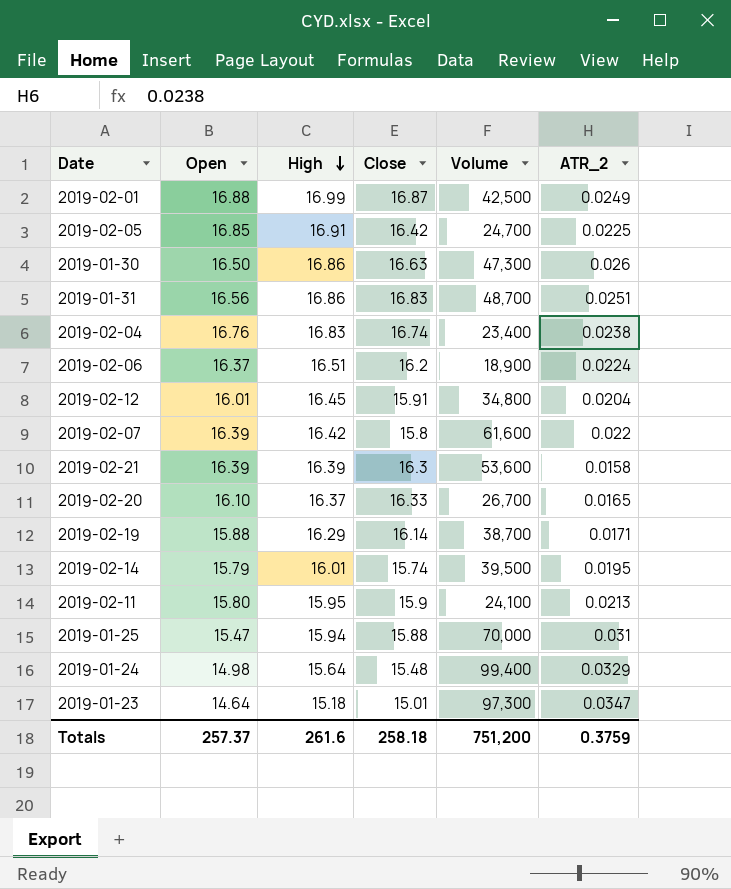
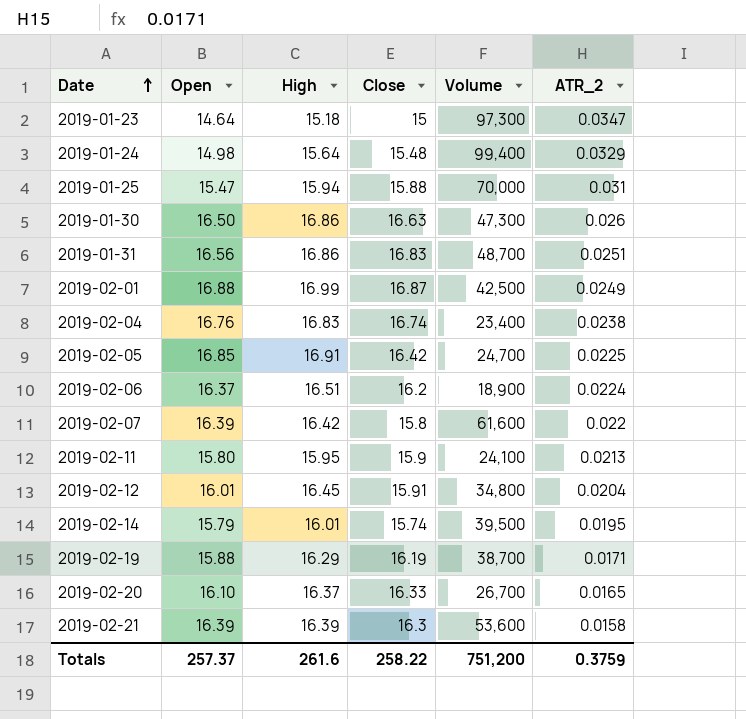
row order: High descending -> Date ascending
2019-01-23 | Close: 15.01 -> 15
2019-02-19 | Close: 16.14 -> 16.19
Totals | Close: 258.18 -> 258.22

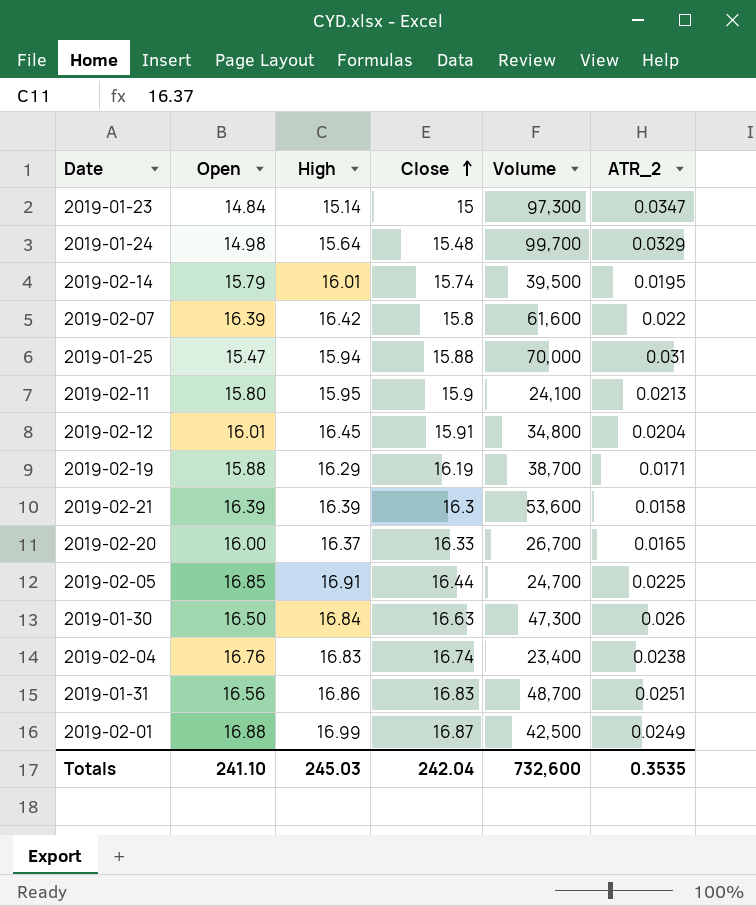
row order: Date ascending -> Close ascending
row 2019-02-06: 16.37 | 16.51 | 16.2 | 18,900 | 0.0224 -> none
2019-01-23 | Open: 14.64 -> 14.84
2019-01-23 | High: 15.18 -> 15.14
2019-01-24 | Volume: 99,400 -> 99,700
2019-02-20 | Open: 16.10 -> 16.00
2019-02-05 | Close: 16.42 -> 16.44
2019-01-30 | High: 16.86 -> 16.84
Totals | Open: 257.37 -> 241.10
Totals | High: 261.6 -> 245.03
Totals | Close: 258.22 -> 242.04
Totals | Volume: 751,200 -> 732,600
Totals | ATR_2: 0.3759 -> 0.3535

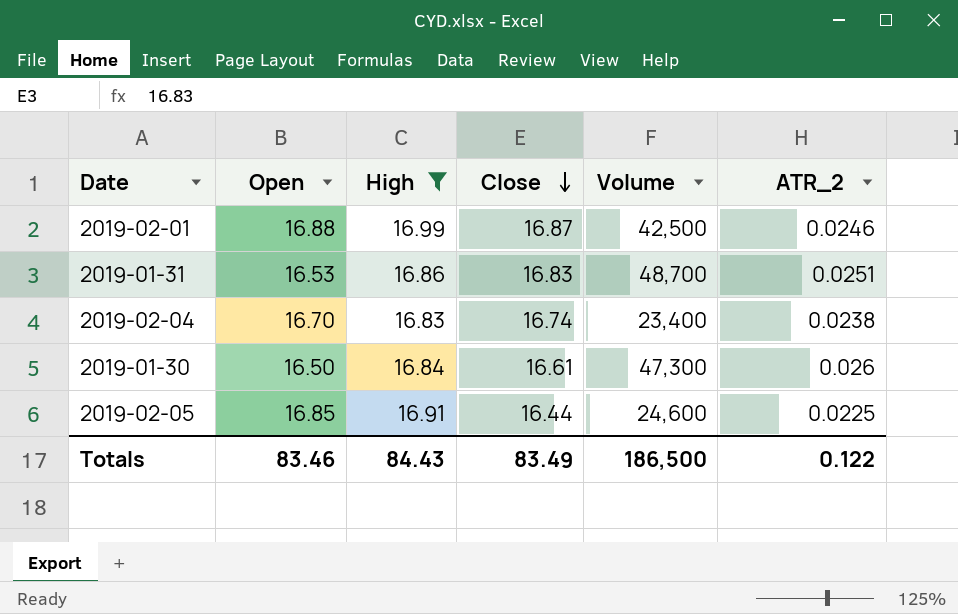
filter: none -> High >= 16.83
row order: Close ascending -> Close descending
2019-02-01 | ATR_2: 0.0249 -> 0.0246
2019-01-31 | Open: 16.56 -> 16.53
2019-02-04 | Open: 16.76 -> 16.70
2019-01-30 | Close: 16.63 -> 16.61
2019-02-05 | Volume: 24,700 -> 24,600
Totals | Open: 241.10 -> 83.46
Totals | High: 245.03 -> 84.43
Totals | Close: 242.04 -> 83.49
Totals | Volume: 732,600 -> 186,500
Totals | ATR_2: 0.3535 -> 0.122

